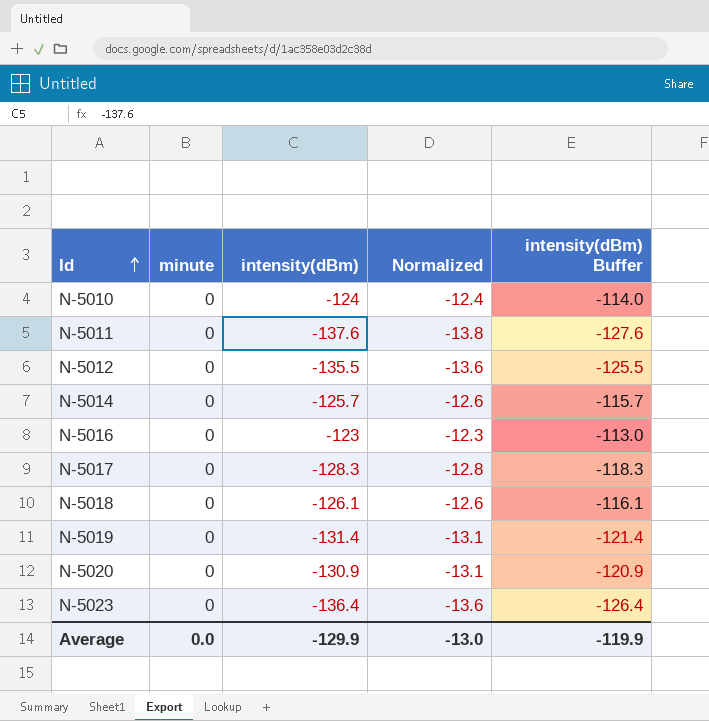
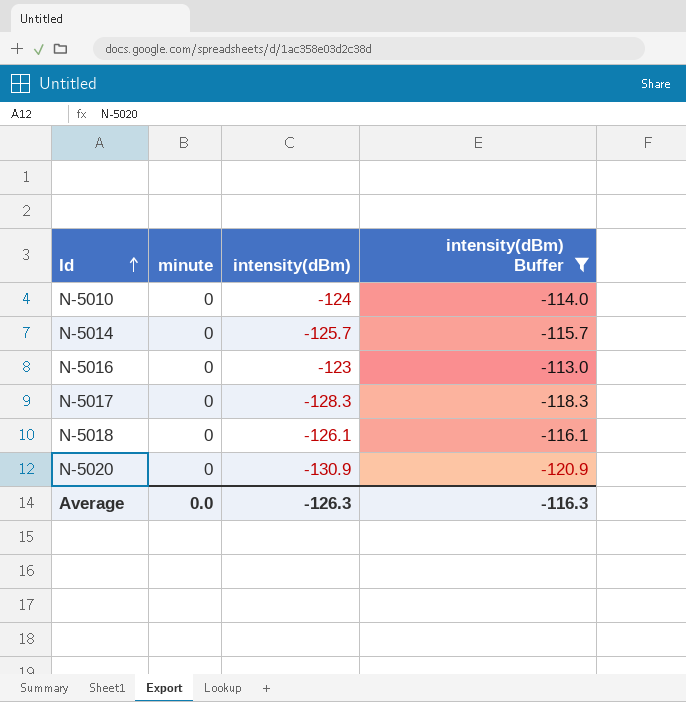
filter: none -> intensity(dBm) Buffer >= -120.9
column Normalized | formula: [intensity(dBm)] * 0.1 -> none
Average | intensity(dBm): -129.9 -> -126.3
Average | intensity(dBm) Buffer: -119.9 -> -116.3

